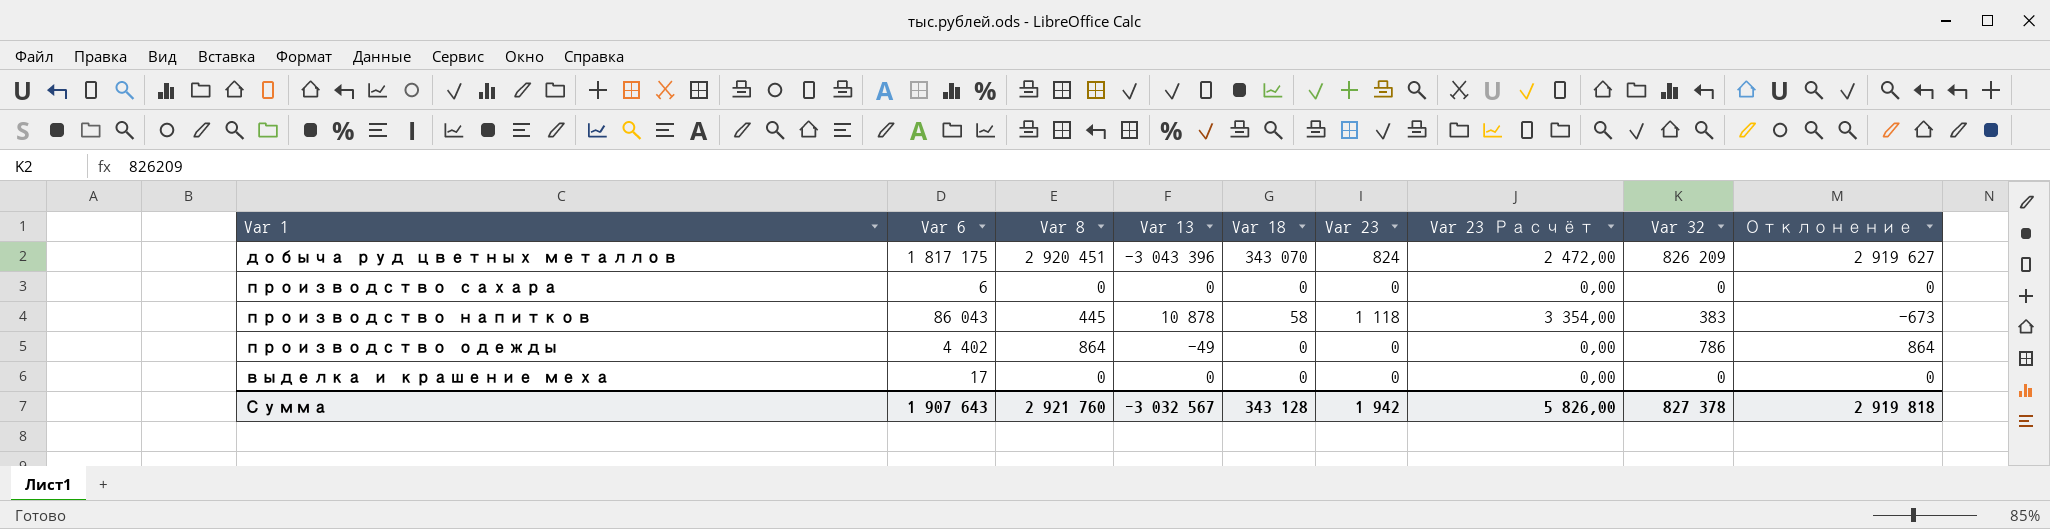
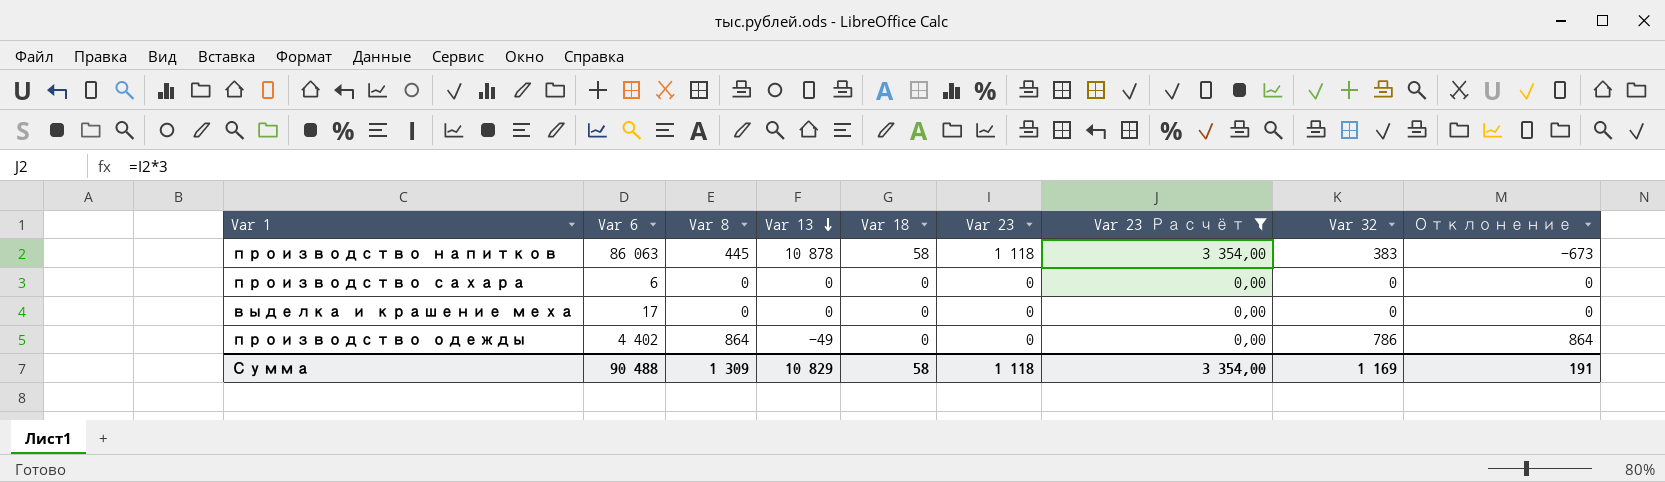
filter: none -> Var 23 Расчёт != 2 472,00
row order: none -> Var 13 descending
производство напитков | Var 6: 86 043 -> 86 063
Сумма | Var 6: 1 907 643 -> 90 488
Сумма | Var 8: 2 921 760 -> 1 309
Сумма | Var 13: -3 032 567 -> 10 829
Сумма | Var 18: 343 128 -> 58
Сумма | Var 23: 1 942 -> 1 118
Сумма | Var 23 Расчёт: 5 826,00 -> 3 354,00
Сумма | Var 32: 827 378 -> 1 169
Сумма | Отклонение: 2 919 818 -> 191

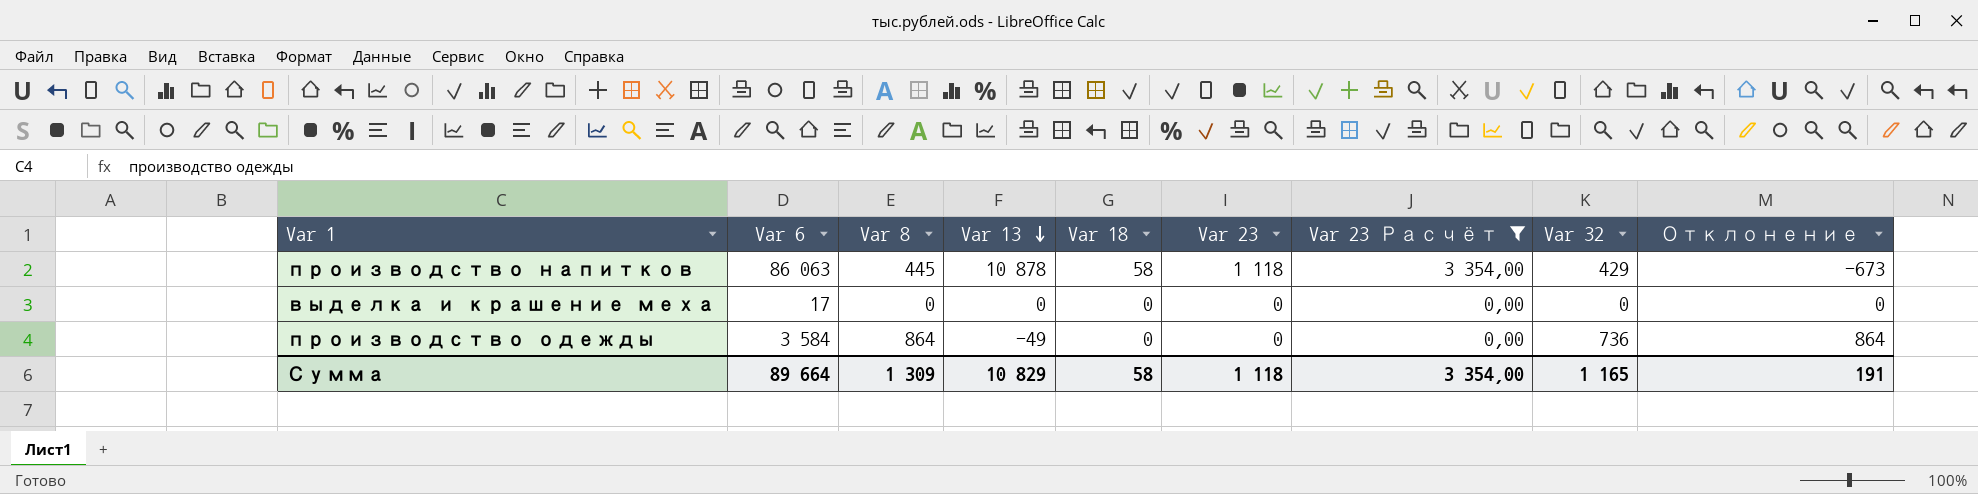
row производство сахара: 6 | 0 | 0 | 0 | 0 | 0,00 | 0 | 0 -> none
производство напитков | Var 32: 383 -> 429
производство одежды | Var 6: 4 402 -> 3 584
производство одежды | Var 32: 786 -> 736
Сумма | Var 6: 90 488 -> 89 664
Сумма | Var 32: 1 169 -> 1 165

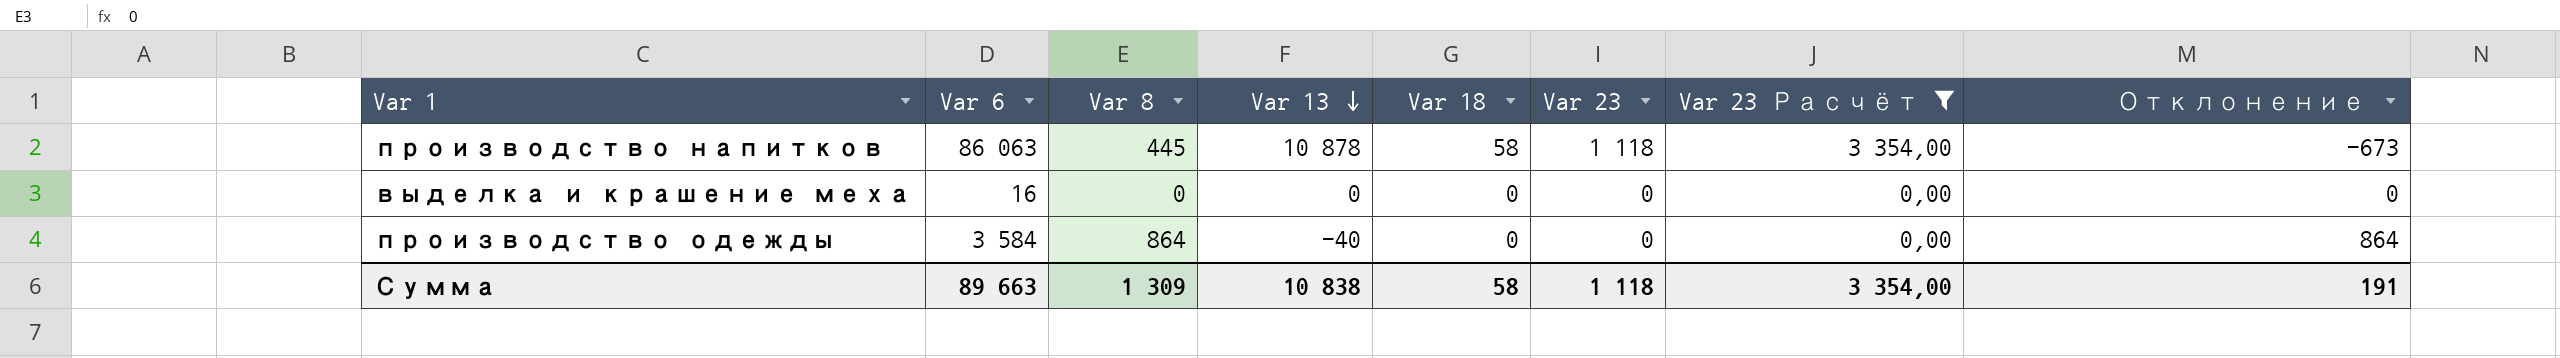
column Var 32 | position: 8 -> none
выделка и крашение меха | Var 6: 17 -> 16
производство одежды | Var 13: -49 -> -40
Сумма | Var 6: 89 664 -> 89 663
Сумма | Var 13: 10 829 -> 10 838

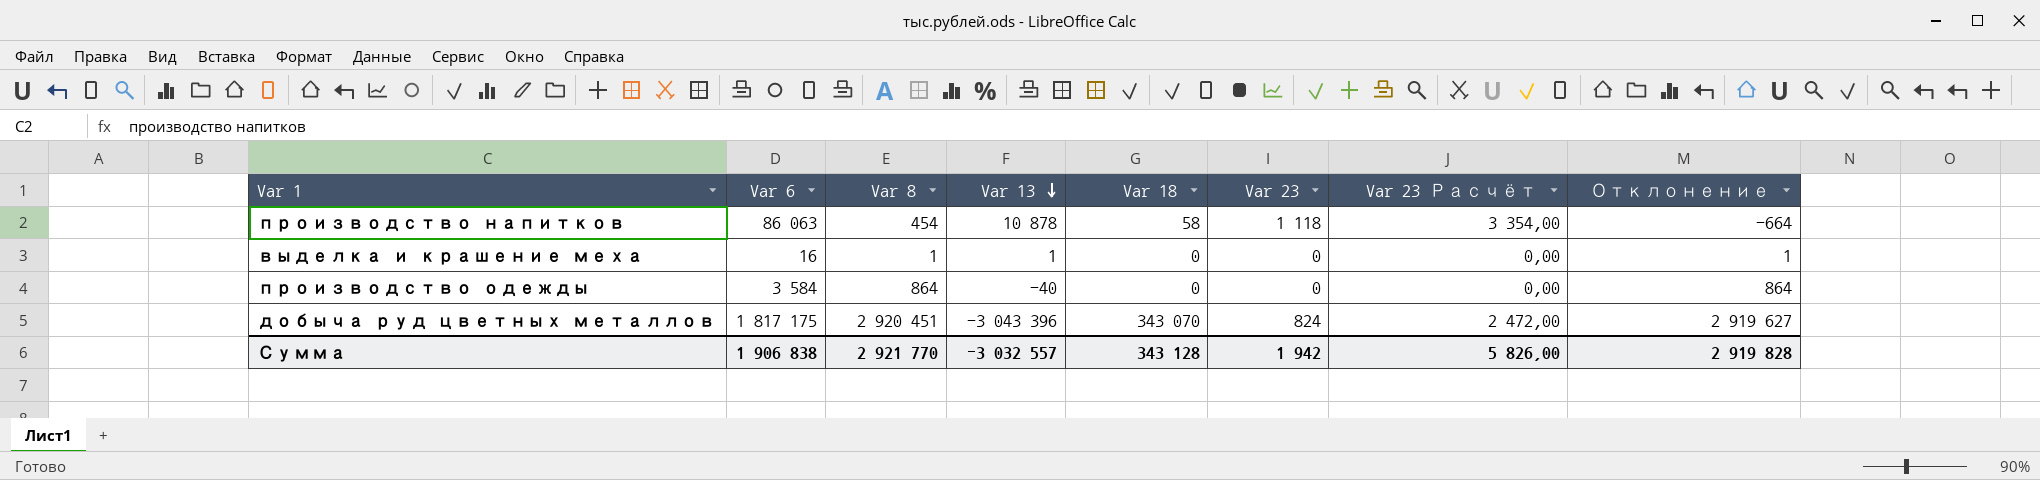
filter: Var 23 Расчёт != 2 472,00 -> none
производство напитков | Var 8: 445 -> 454
производство напитков | Отклонение: -673 -> -664
выделка и крашение меха | Var 8: 0 -> 1
выделка и крашение меха | Var 13: 0 -> 1
выделка и крашение меха | Отклонение: 0 -> 1
Сумма | Var 6: 89 663 -> 1 906 838
Сумма | Var 8: 1 309 -> 2 921 770
Сумма | Var 13: 10 838 -> -3 032 557
Сумма | Var 18: 58 -> 343 128
Сумма | Var 23: 1 118 -> 1 942
Сумма | Var 23 Расчёт: 3 354,00 -> 5 826,00
Сумма | Отклонение: 191 -> 2 919 828

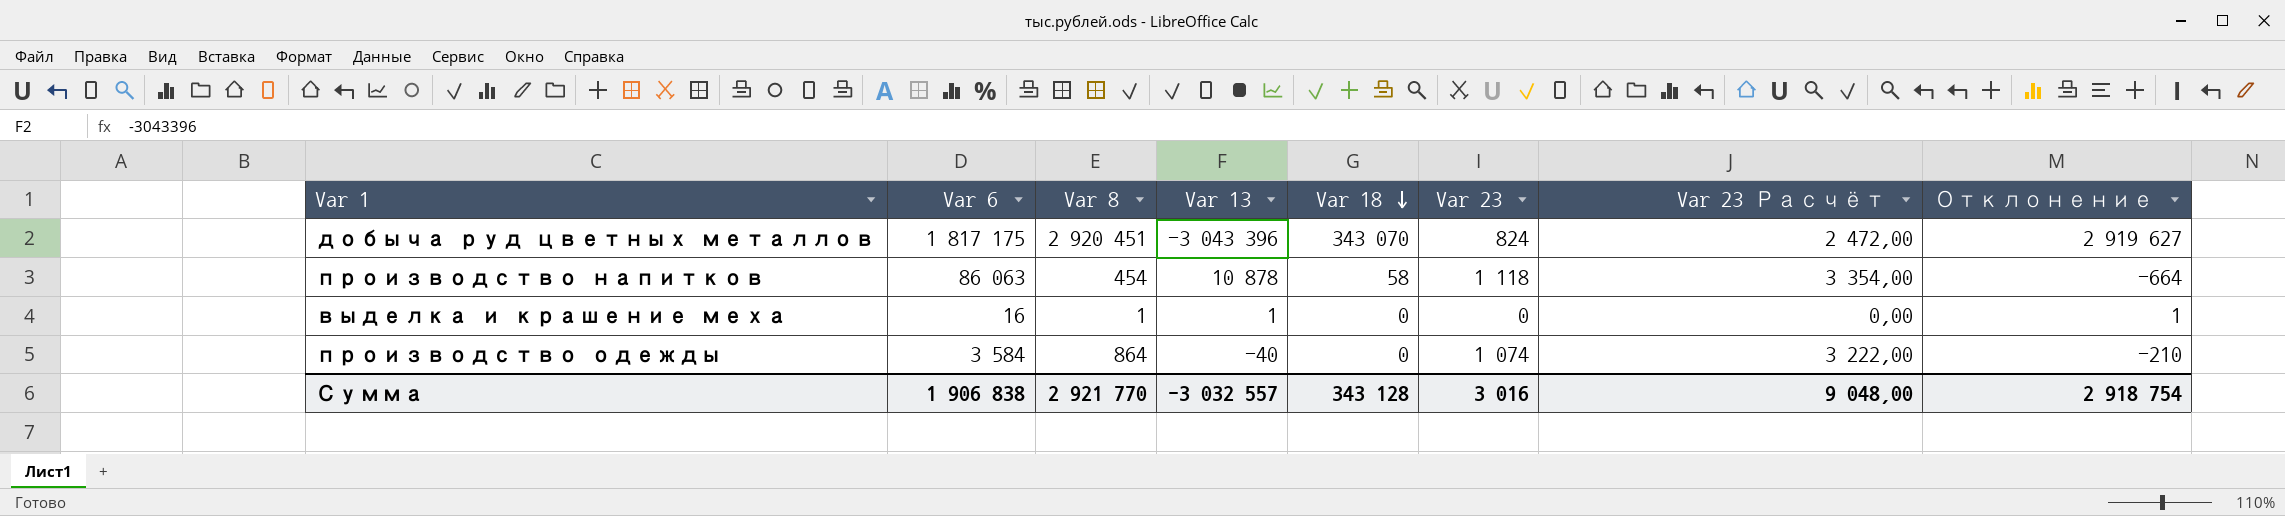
row order: Var 13 descending -> Var 18 descending
производство одежды | Var 23: 0 -> 1 074
производство одежды | Var 23 Расчёт: 0,00 -> 3 222,00
производство одежды | Отклонение: 864 -> -210
Сумма | Var 23: 1 942 -> 3 016
Сумма | Var 23 Расчёт: 5 826,00 -> 9 048,00
Сумма | Отклонение: 2 919 828 -> 2 918 754

